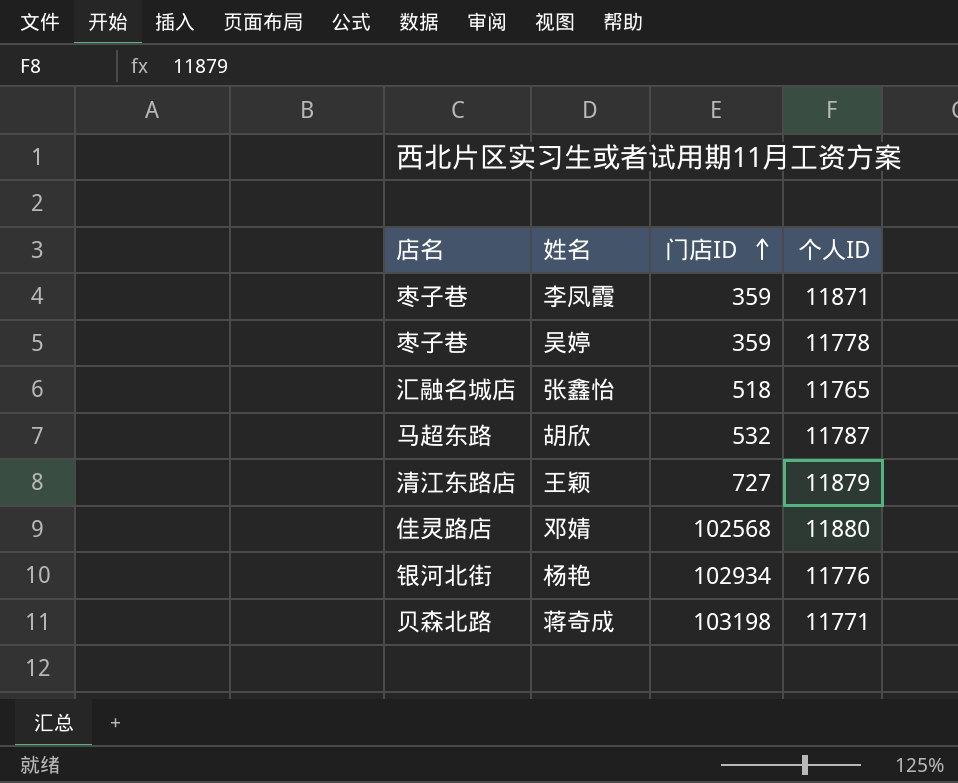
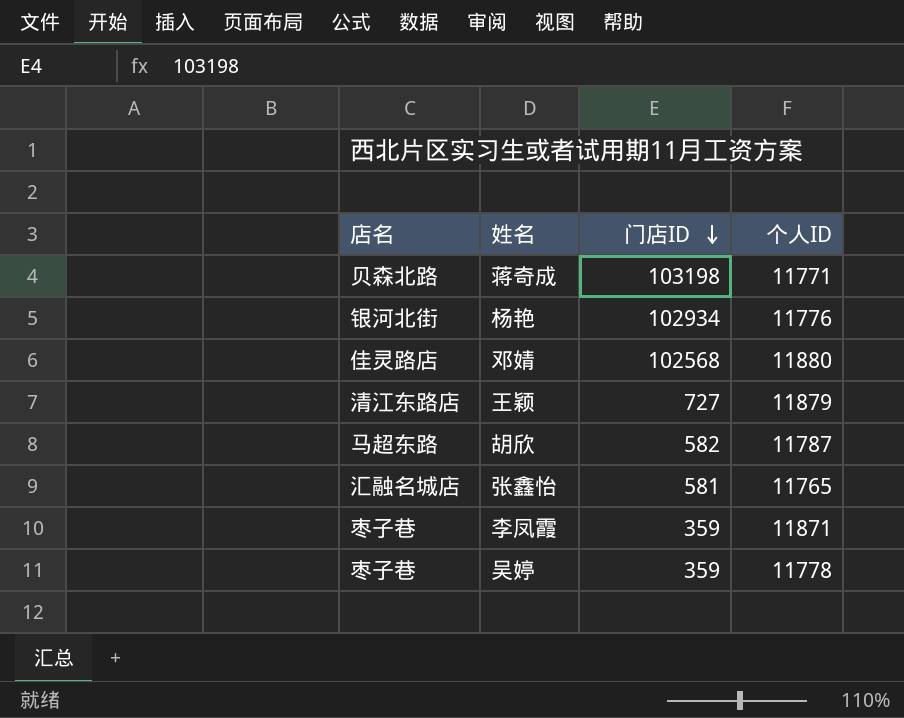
row order: 门店ID ascending -> 门店ID descending
胡欣 | 门店ID: 532 -> 582
张鑫怡 | 门店ID: 518 -> 581

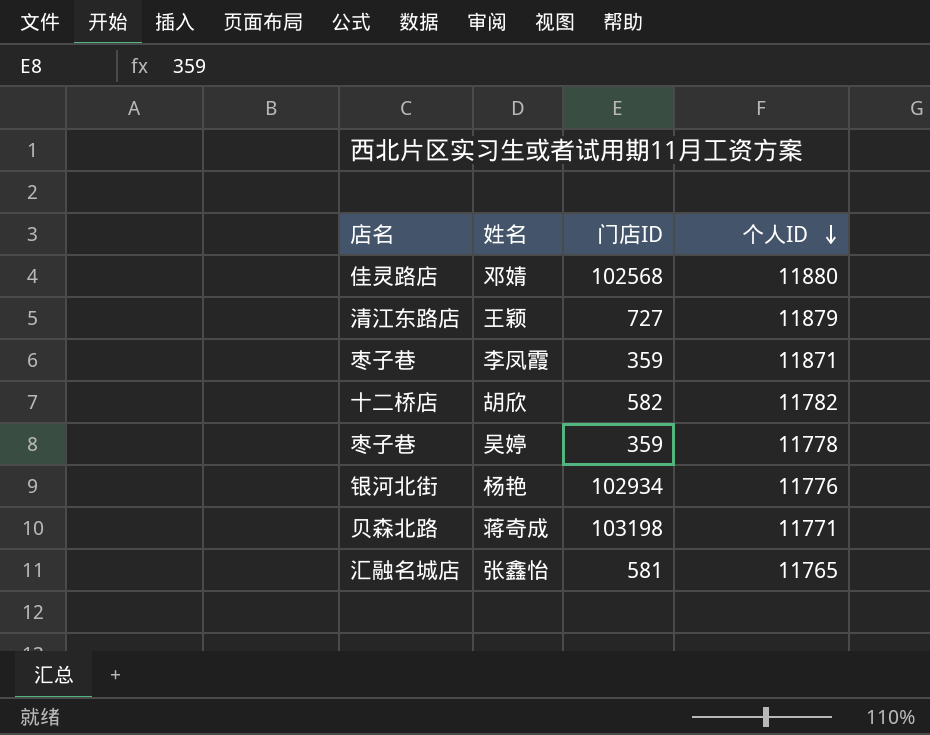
row order: 门店ID descending -> 个人ID descending
胡欣 | 店名: 马超东路 -> 十二桥店
胡欣 | 个人ID: 11787 -> 11782

